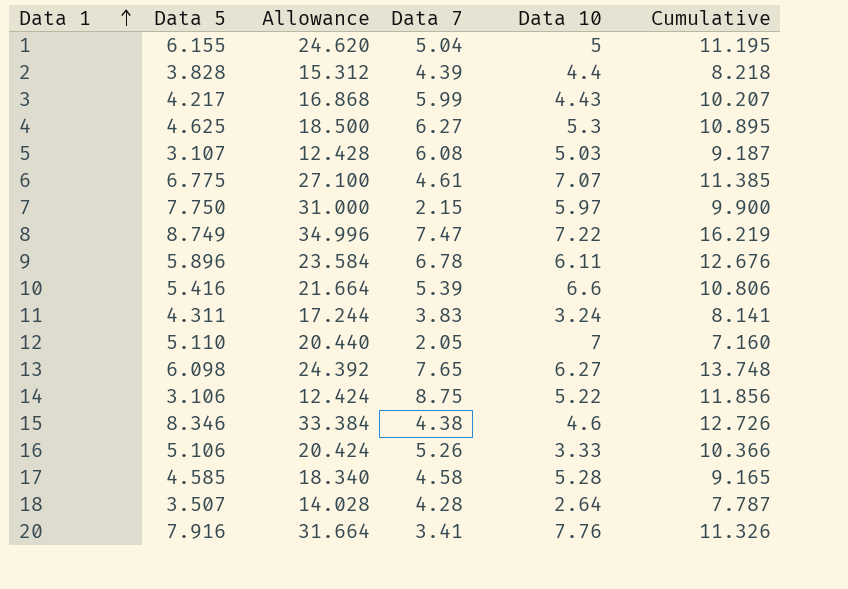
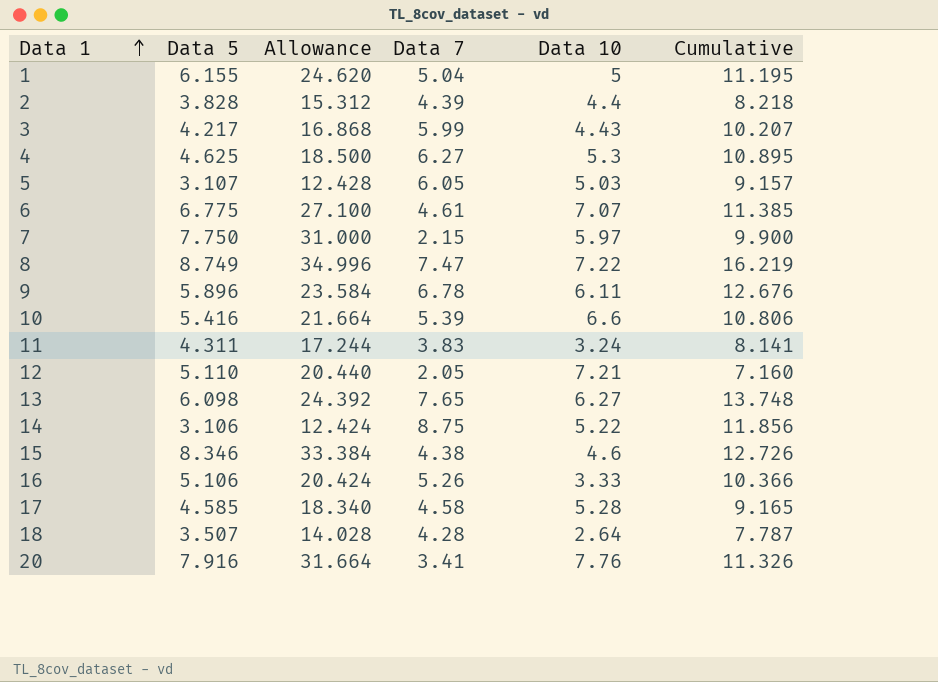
5 | Data 7: 6.08 -> 6.05
5 | Cumulative: 9.187 -> 9.157
12 | Data 10: 7 -> 7.21

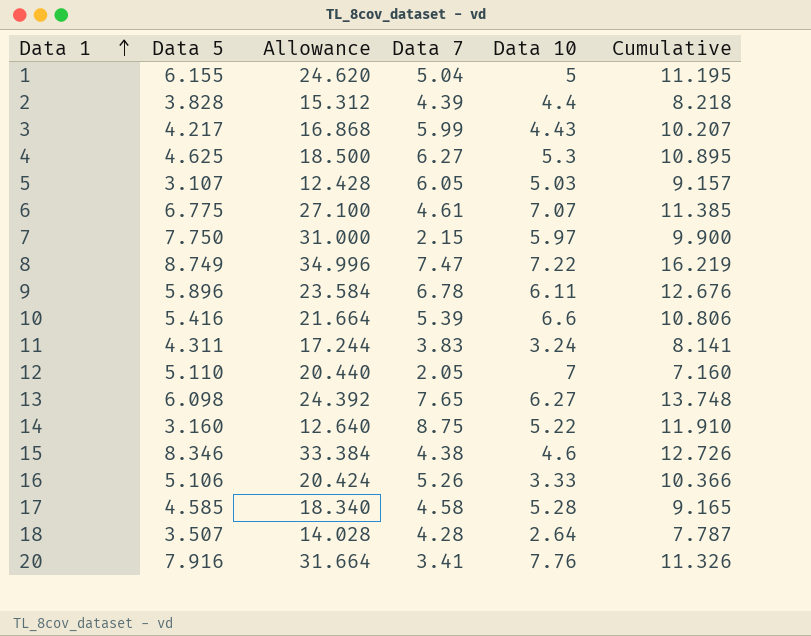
12 | Data 10: 7.21 -> 7
14 | Data 5: 3.106 -> 3.160
14 | Allowance: 12.424 -> 12.640
14 | Cumulative: 11.856 -> 11.910

